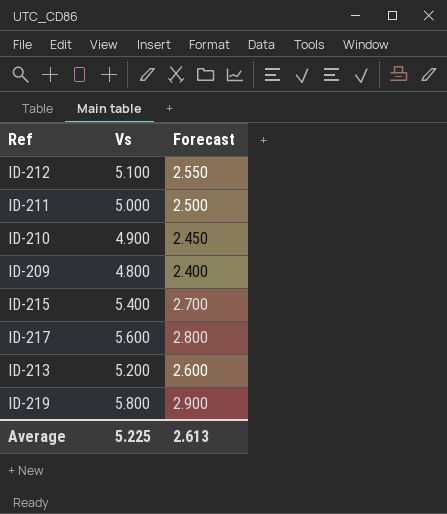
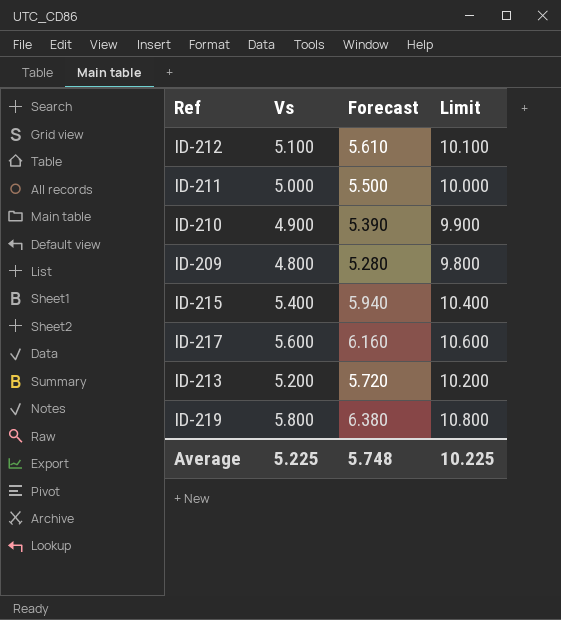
column Forecast | formula: [Vs] * 0.5 -> [Vs] * 1.1
column Limit | formula: none -> [Vs] + 5
Average | Forecast: 2.613 -> 5.748

